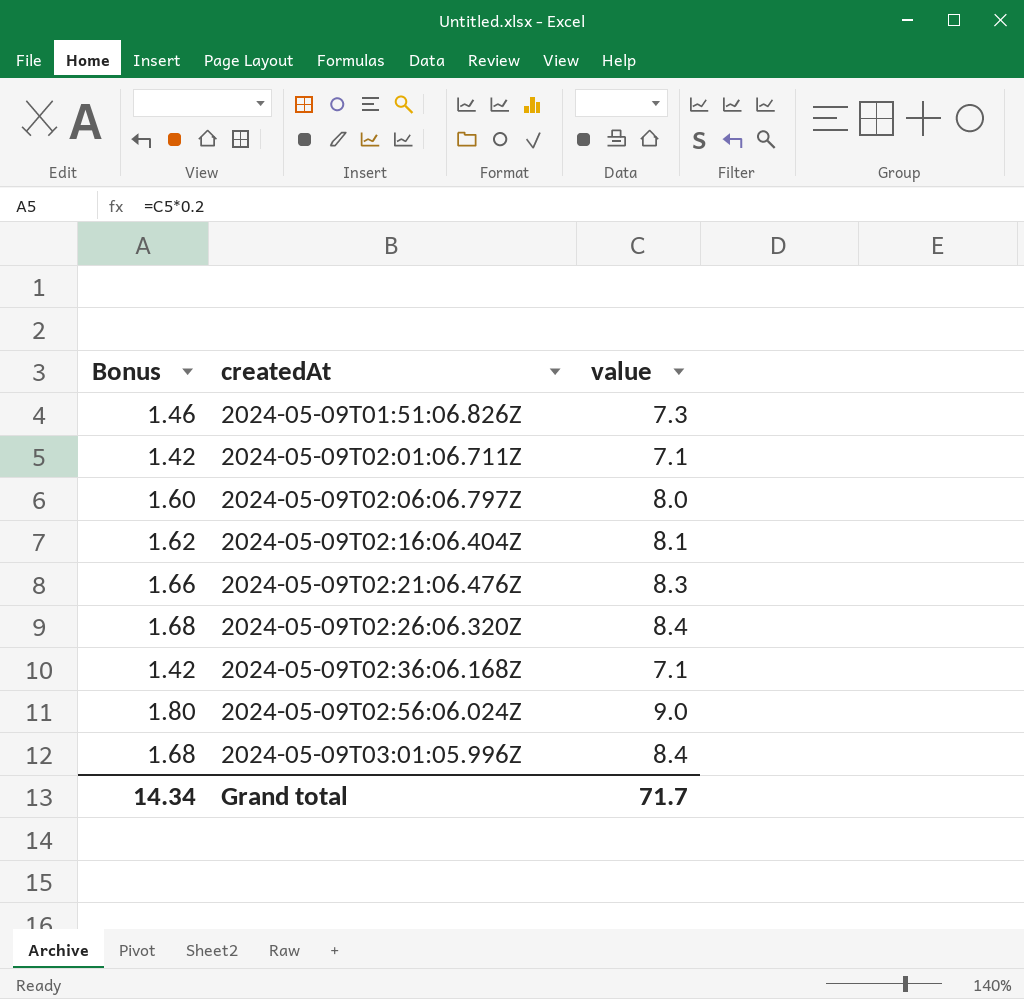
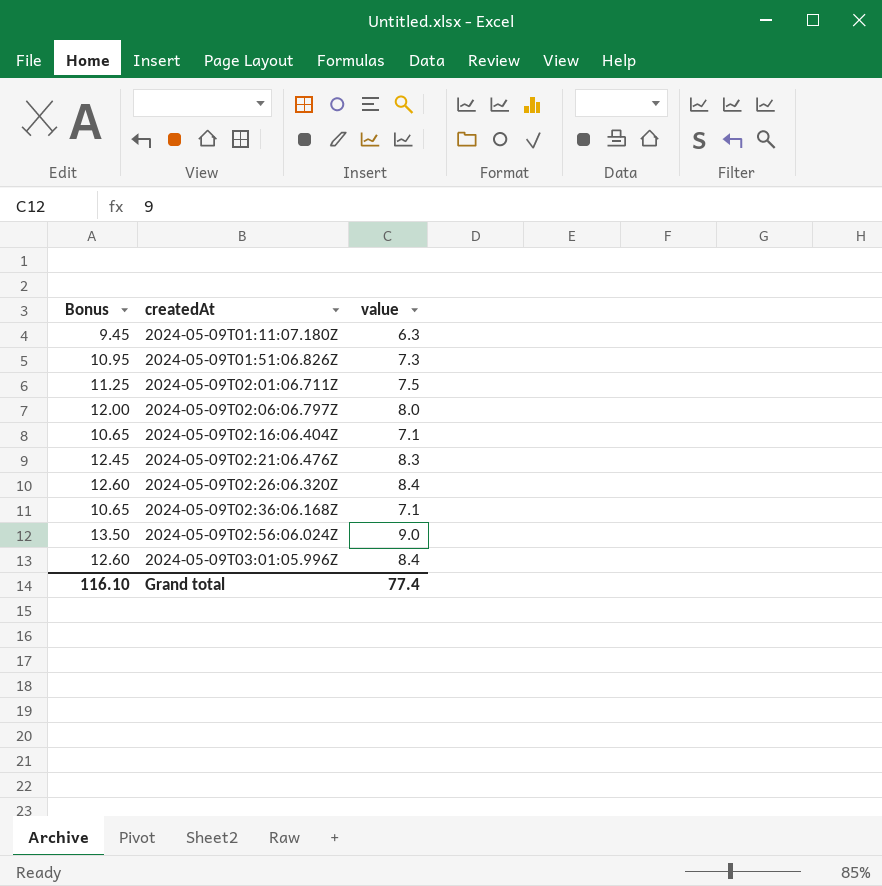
column Bonus | formula: [value] * 0.2 -> [value] * 1.5
row 2024-05-09T01:11:07.180Z: none -> 9.45 | 6.3
2024-05-09T02:01:06.711Z | value: 7.1 -> 7.5
2024-05-09T02:16:06.404Z | value: 8.1 -> 7.1
Grand total | Bonus: 14.34 -> 116.10
Grand total | value: 71.7 -> 77.4

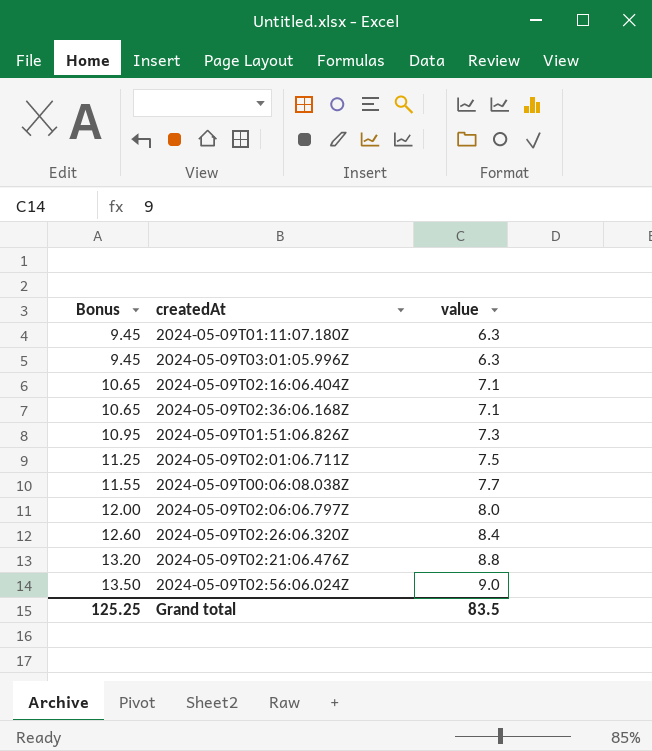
row order: createdAt ascending -> Bonus ascending
2024-05-09T03:01:05.996Z | Bonus: 12.60 -> 9.45
2024-05-09T03:01:05.996Z | value: 8.4 -> 6.3
row 2024-05-09T00:06:08.038Z: none -> 11.55 | 7.7
2024-05-09T02:21:06.476Z | Bonus: 12.45 -> 13.20
2024-05-09T02:21:06.476Z | value: 8.3 -> 8.8
Grand total | Bonus: 116.10 -> 125.25
Grand total | value: 77.4 -> 83.5

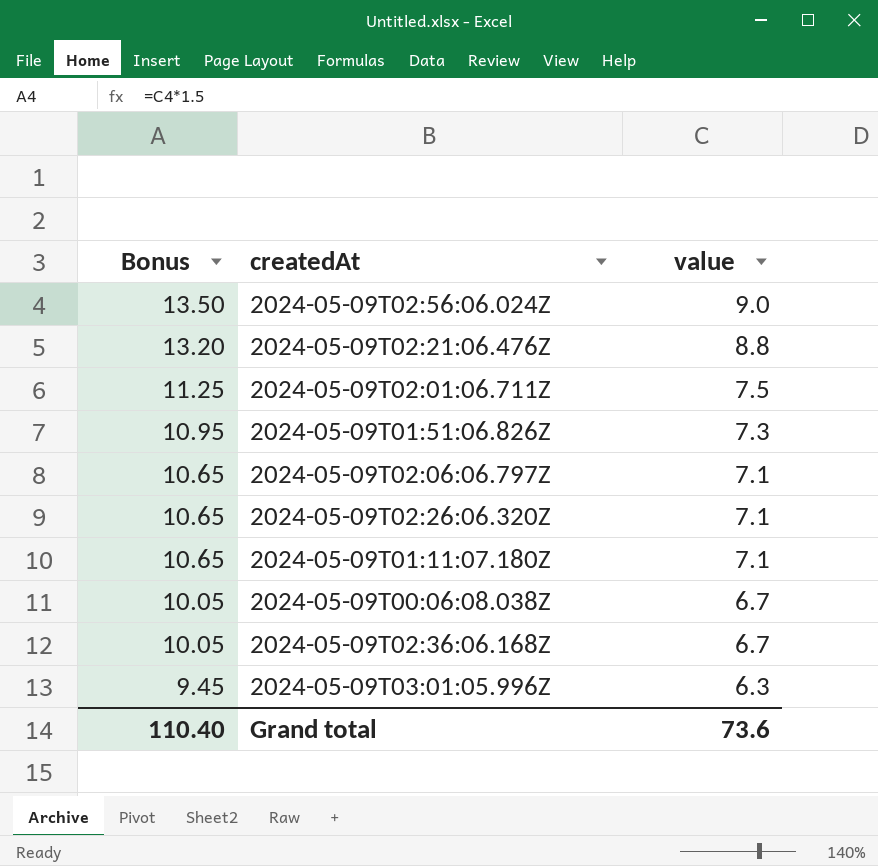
row order: Bonus ascending -> Bonus descending
row 2024-05-09T02:16:06.404Z: 10.65 | 7.1 -> none
2024-05-09T02:06:06.797Z | Bonus: 12.00 -> 10.65
2024-05-09T02:06:06.797Z | value: 8.0 -> 7.1
2024-05-09T02:26:06.320Z | Bonus: 12.60 -> 10.65
2024-05-09T02:26:06.320Z | value: 8.4 -> 7.1
2024-05-09T01:11:07.180Z | Bonus: 9.45 -> 10.65
2024-05-09T01:11:07.180Z | value: 6.3 -> 7.1
2024-05-09T00:06:08.038Z | Bonus: 11.55 -> 10.05
2024-05-09T00:06:08.038Z | value: 7.7 -> 6.7
2024-05-09T02:36:06.168Z | Bonus: 10.65 -> 10.05
2024-05-09T02:36:06.168Z | value: 7.1 -> 6.7
Grand total | Bonus: 125.25 -> 110.40
Grand total | value: 83.5 -> 73.6

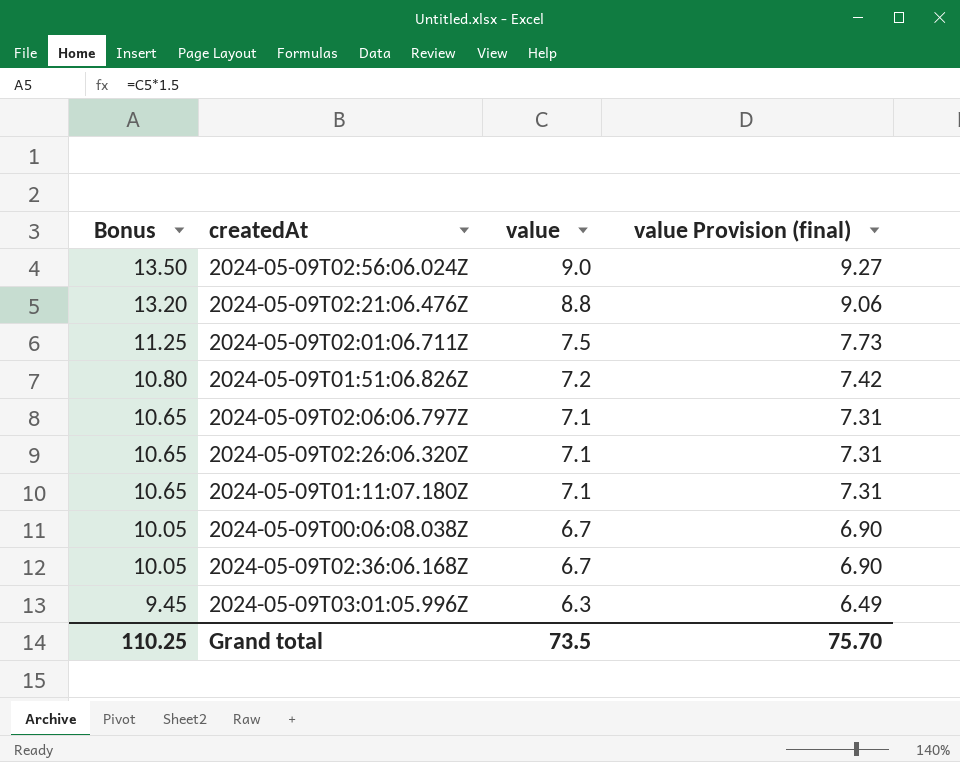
column value Provision (final) | formula: none -> [value] * 1.03
2024-05-09T01:51:06.826Z | Bonus: 10.95 -> 10.80
2024-05-09T01:51:06.826Z | value: 7.3 -> 7.2
Grand total | Bonus: 110.40 -> 110.25
Grand total | value: 73.6 -> 73.5

